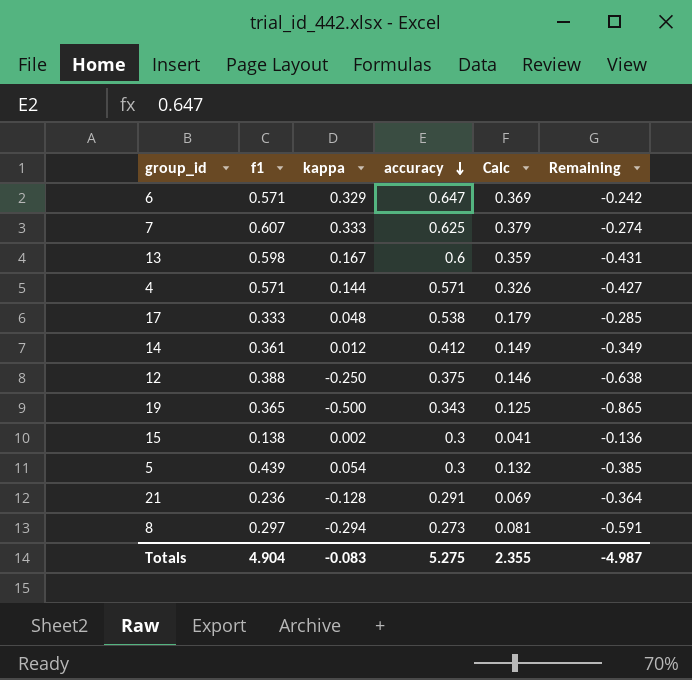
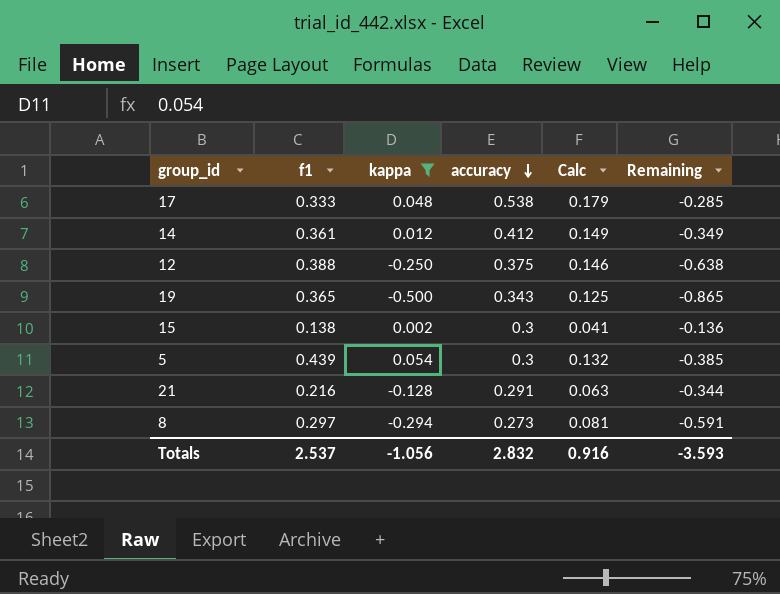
filter: none -> kappa <= 0.054
21 | f1: 0.236 -> 0.216
21 | Calc: 0.069 -> 0.063
21 | Remaining: -0.364 -> -0.344
Totals | f1: 4.904 -> 2.537
Totals | kappa: -0.083 -> -1.056
Totals | accuracy: 5.275 -> 2.832
Totals | Calc: 2.355 -> 0.916
Totals | Remaining: -4.987 -> -3.593

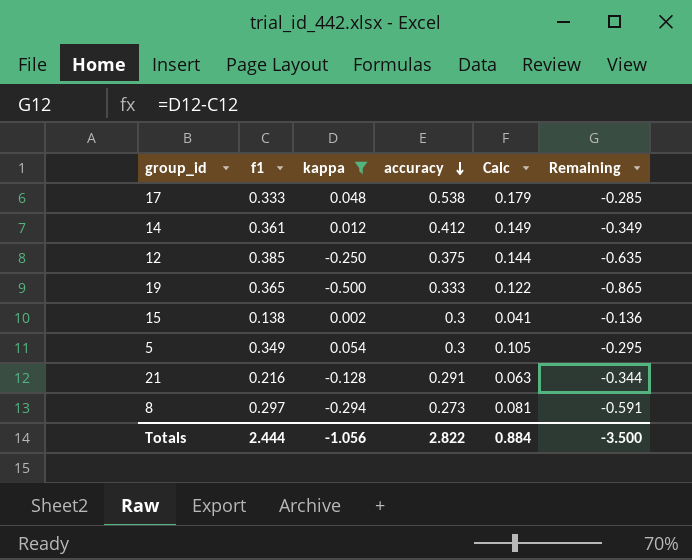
12 | f1: 0.388 -> 0.385
12 | Calc: 0.146 -> 0.144
12 | Remaining: -0.638 -> -0.635
19 | accuracy: 0.343 -> 0.333
19 | Calc: 0.125 -> 0.122
5 | f1: 0.439 -> 0.349
5 | Calc: 0.132 -> 0.105
5 | Remaining: -0.385 -> -0.295
Totals | f1: 2.537 -> 2.444
Totals | accuracy: 2.832 -> 2.822
Totals | Calc: 0.916 -> 0.884
Totals | Remaining: -3.593 -> -3.500

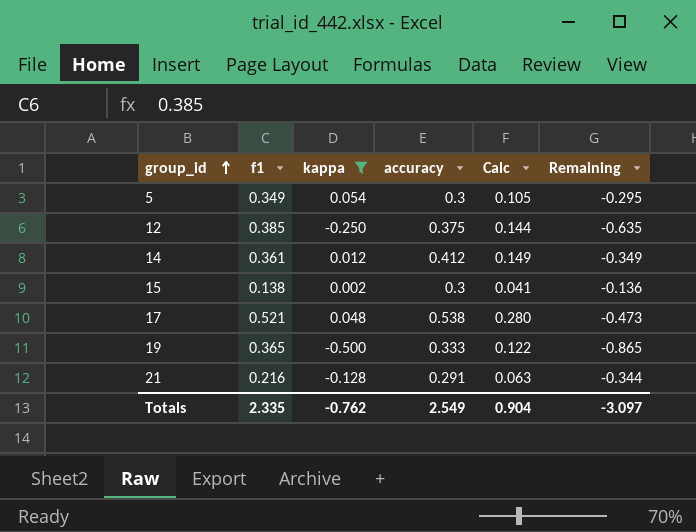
row order: accuracy descending -> group_id ascending
row 8: 0.297 | -0.294 | 0.273 | 0.081 | -0.591 -> none
17 | f1: 0.333 -> 0.521
17 | Calc: 0.179 -> 0.280
17 | Remaining: -0.285 -> -0.473
Totals | f1: 2.444 -> 2.335
Totals | kappa: -1.056 -> -0.762
Totals | accuracy: 2.822 -> 2.549
Totals | Calc: 0.884 -> 0.904
Totals | Remaining: -3.500 -> -3.097

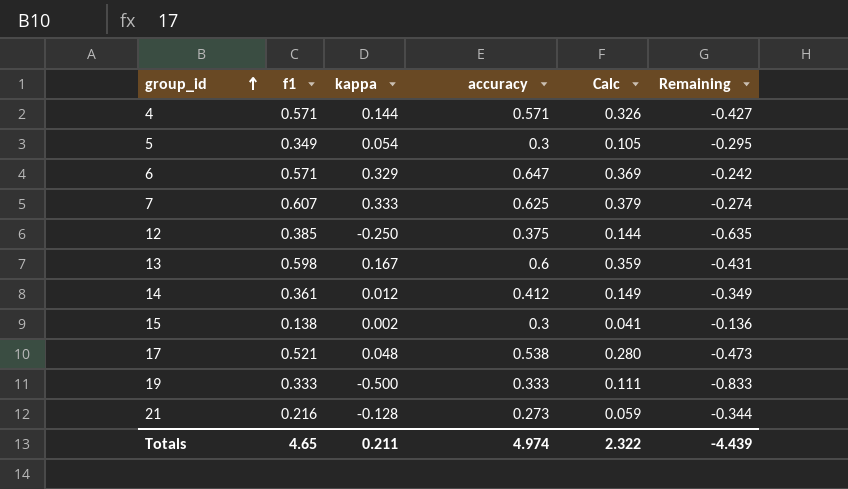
filter: kappa <= 0.054 -> none
19 | f1: 0.365 -> 0.333
19 | Calc: 0.122 -> 0.111
19 | Remaining: -0.865 -> -0.833
21 | accuracy: 0.291 -> 0.273
21 | Calc: 0.063 -> 0.059
Totals | f1: 2.335 -> 4.65
Totals | kappa: -0.762 -> 0.211
Totals | accuracy: 2.549 -> 4.974
Totals | Calc: 0.904 -> 2.322
Totals | Remaining: -3.097 -> -4.439

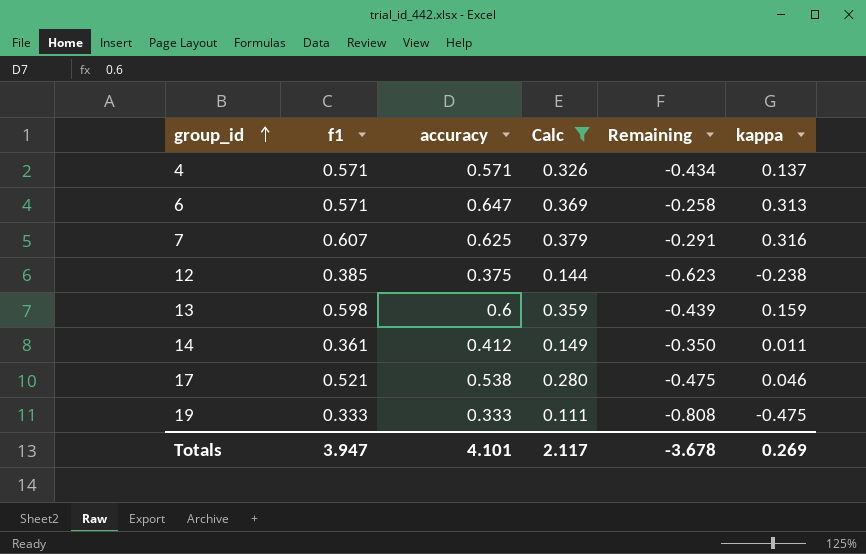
filter: none -> Calc >= 0.111
column kappa | position: 3 -> 6
4 | Remaining: -0.427 -> -0.434
4 | kappa: 0.144 -> 0.137
6 | Remaining: -0.242 -> -0.258
6 | kappa: 0.329 -> 0.313
7 | Remaining: -0.274 -> -0.291
7 | kappa: 0.333 -> 0.316
12 | Remaining: -0.635 -> -0.623
12 | kappa: -0.250 -> -0.238
13 | Remaining: -0.431 -> -0.439
13 | kappa: 0.167 -> 0.159
14 | Remaining: -0.349 -> -0.350
14 | kappa: 0.012 -> 0.011
17 | Remaining: -0.473 -> -0.475
17 | kappa: 0.048 -> 0.046
19 | Remaining: -0.833 -> -0.808
19 | kappa: -0.500 -> -0.475
Totals | f1: 4.65 -> 3.947
Totals | accuracy: 4.974 -> 4.101
Totals | Calc: 2.322 -> 2.117
Totals | Remaining: -4.439 -> -3.678
Totals | kappa: 0.211 -> 0.269

